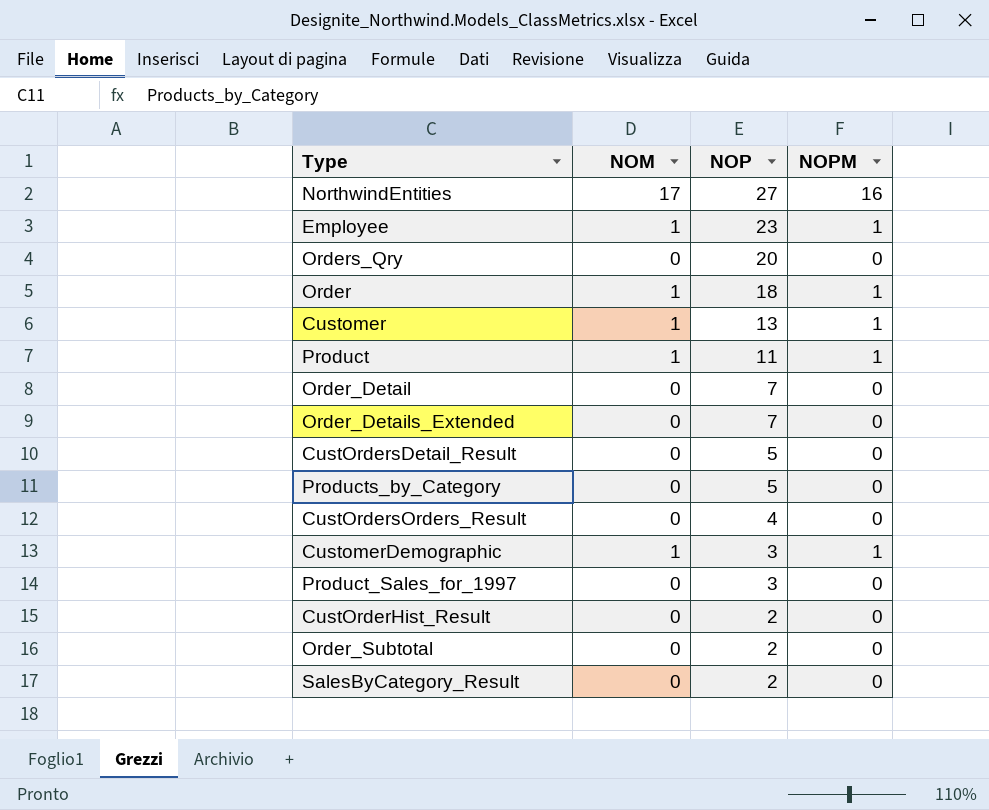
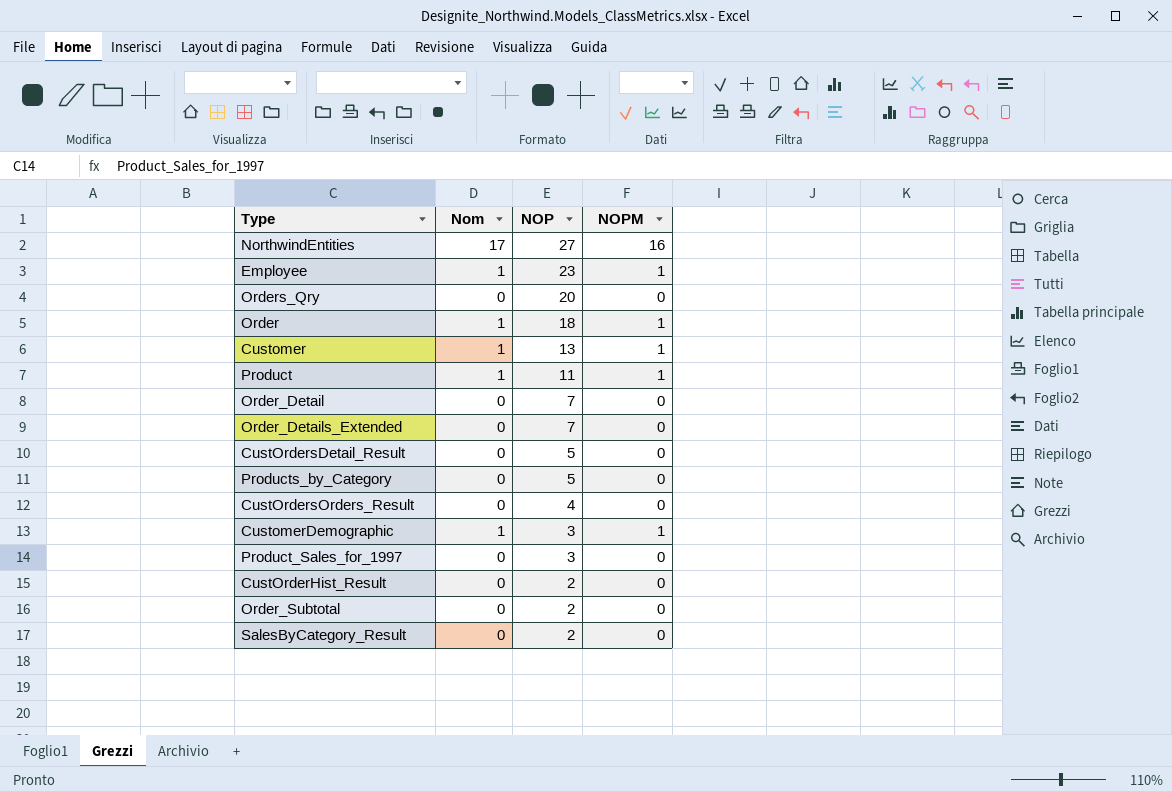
column name: NOM -> Nom

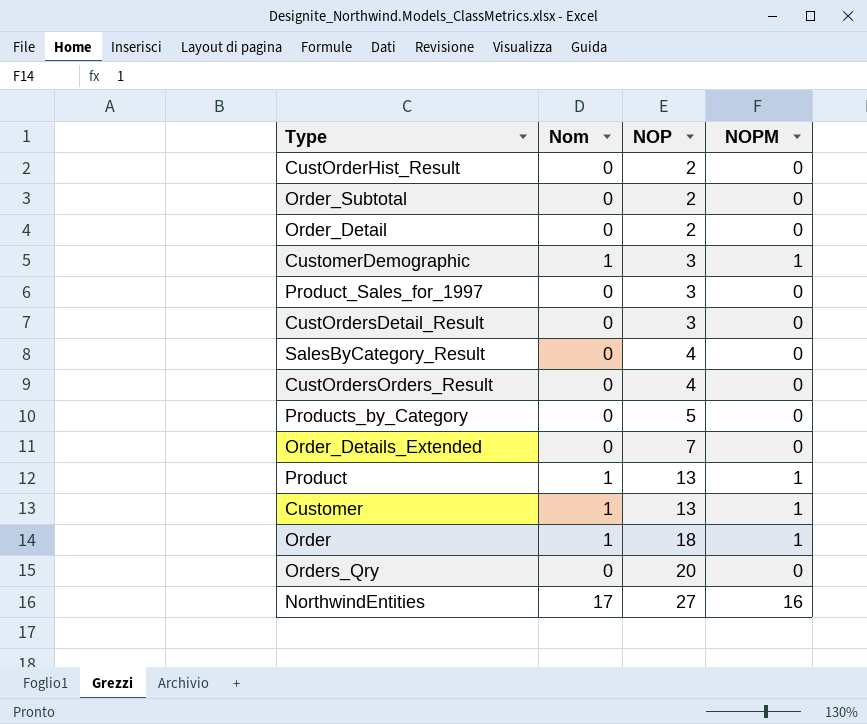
row order: NOP descending -> NOP ascending
row Employee: 1 | 23 | 1 -> none
Order_Detail | NOP: 7 -> 2
CustOrdersDetail_Result | NOP: 5 -> 3
SalesByCategory_Result | NOP: 2 -> 4
Product | NOP: 11 -> 13

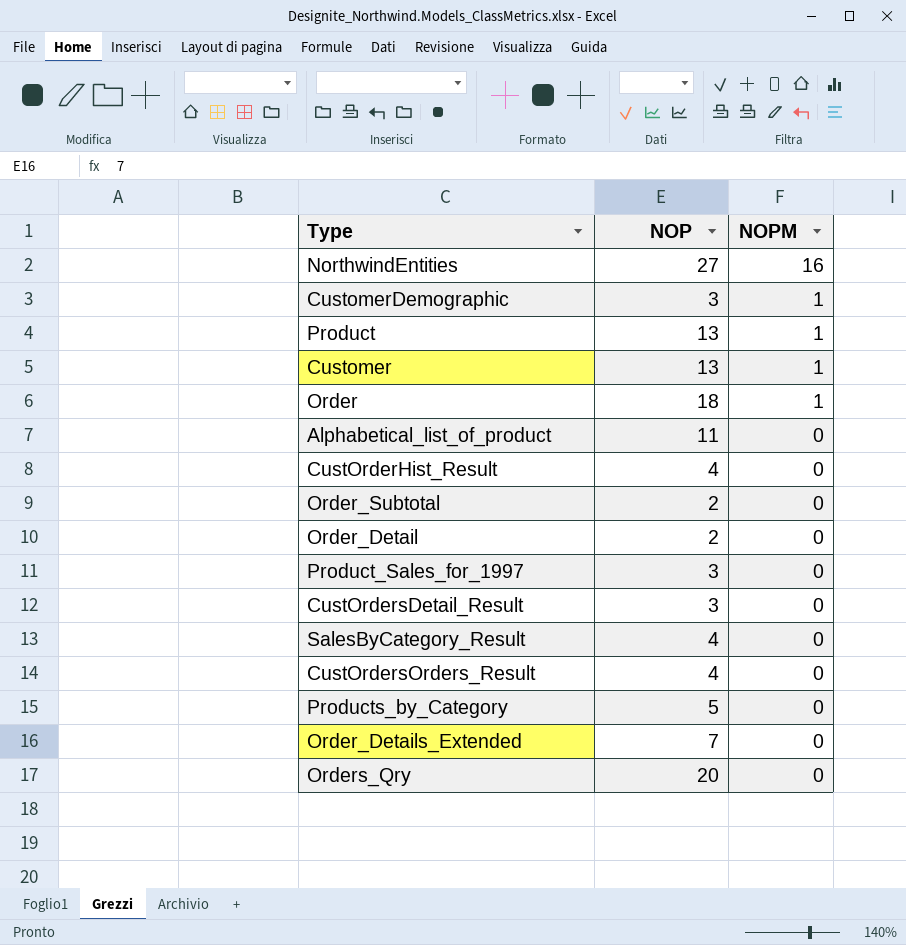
row order: NOP ascending -> NOPM descending
column Nom | position: 2 -> none
row Alphabetical_list_of_product: none -> 11 | 0
CustOrderHist_Result | NOP: 2 -> 4

